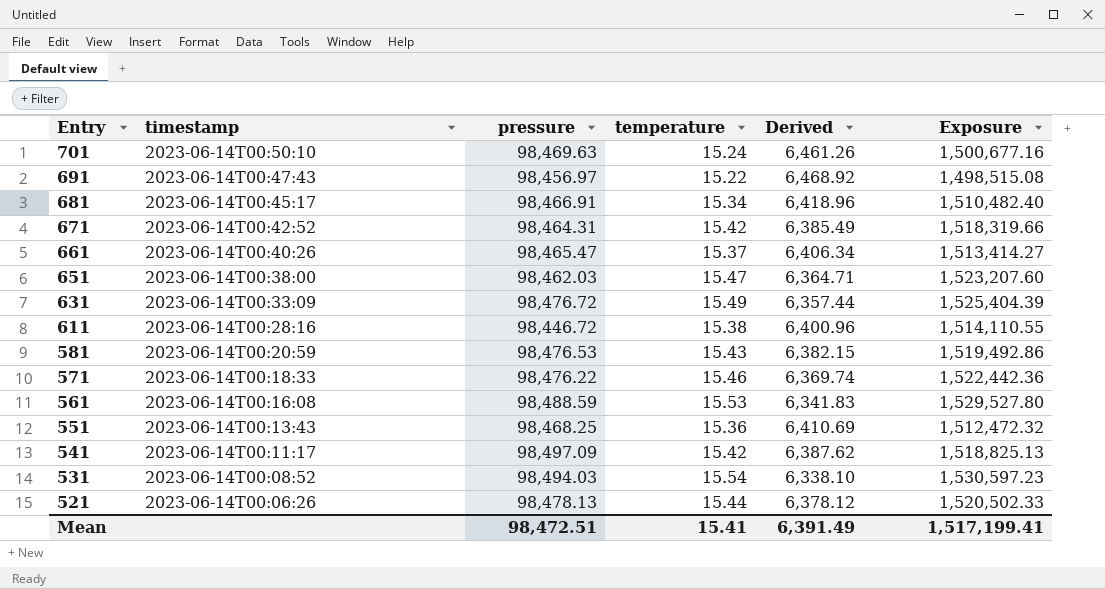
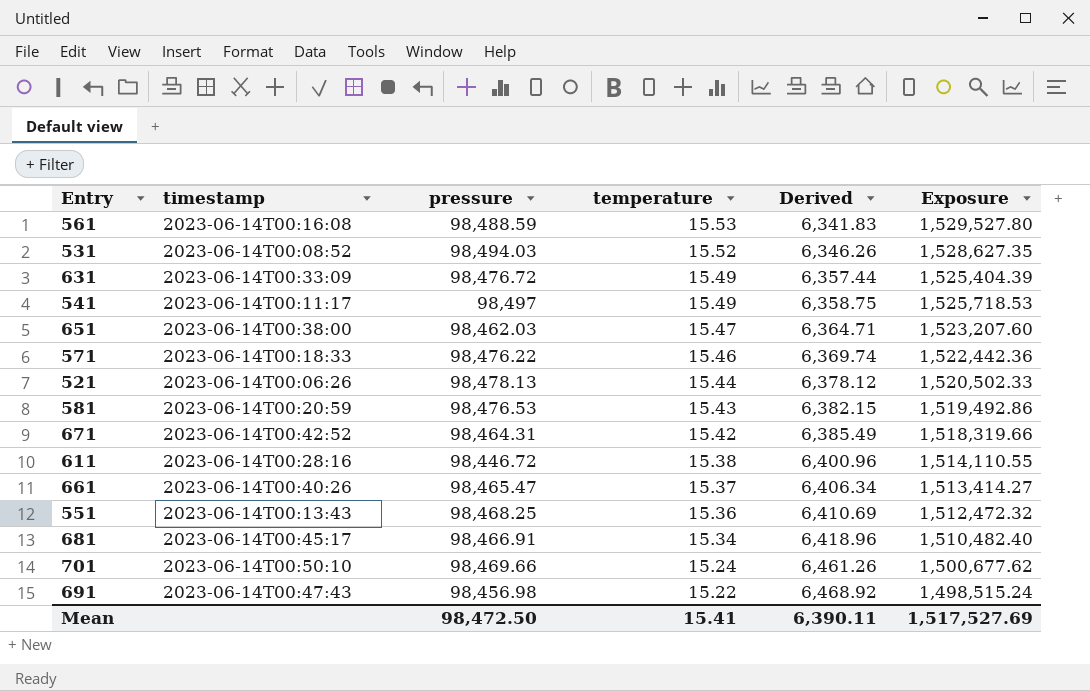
row order: Entry descending -> temperature descending
531 | temperature: 15.54 -> 15.52
531 | Derived: 6,338.10 -> 6,346.26
531 | Exposure: 1,530,597.23 -> 1,528,627.35
541 | pressure: 98,497.09 -> 98,497
541 | temperature: 15.42 -> 15.49
541 | Derived: 6,387.62 -> 6,358.75
541 | Exposure: 1,518,825.13 -> 1,525,718.53
701 | pressure: 98,469.63 -> 98,469.66
701 | Exposure: 1,500,677.16 -> 1,500,677.62
691 | pressure: 98,456.97 -> 98,456.98
691 | Exposure: 1,498,515.08 -> 1,498,515.24
Mean | pressure: 98,472.51 -> 98,472.50
Mean | Derived: 6,391.49 -> 6,390.11
Mean | Exposure: 1,517,199.41 -> 1,517,527.69

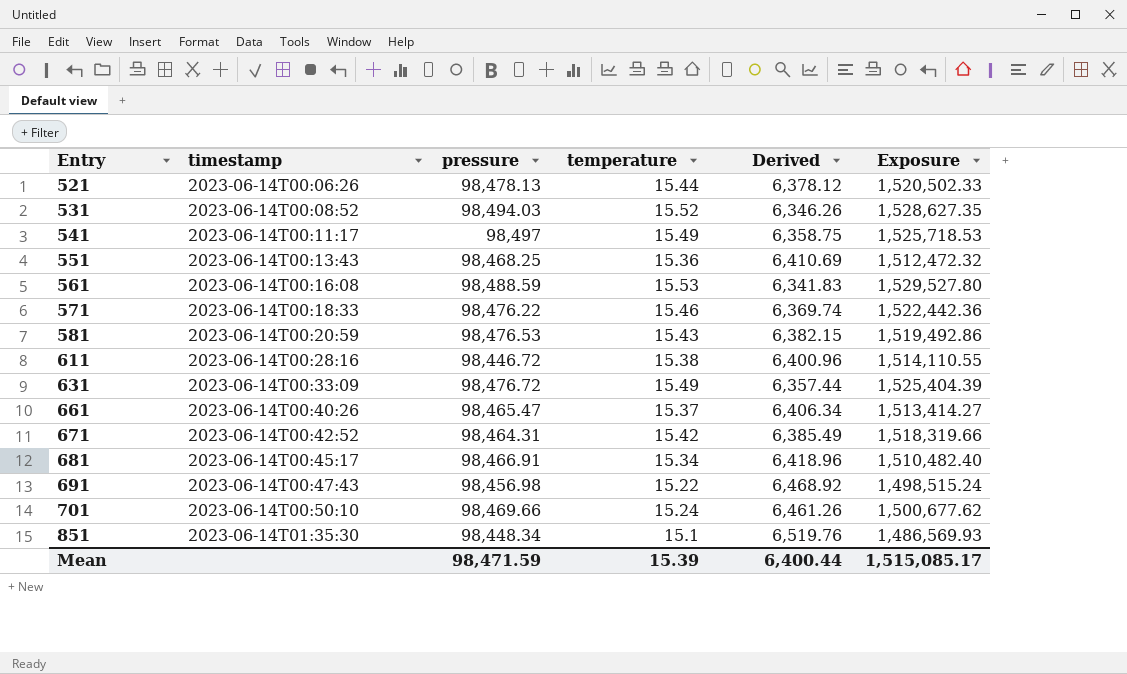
row order: temperature descending -> Entry ascending
row 651: 2023-06-14T00:38:00 | 98,462.03 | 15.47 | 6,364.71 | 1,523,207.60 -> none
row 851: none -> 2023-06-14T01:35:30 | 98,448.34 | 15.1 | 6,519.76 | 1,486,569.93
Mean | pressure: 98,472.50 -> 98,471.59
Mean | temperature: 15.41 -> 15.39
Mean | Derived: 6,390.11 -> 6,400.44
Mean | Exposure: 1,517,527.69 -> 1,515,085.17

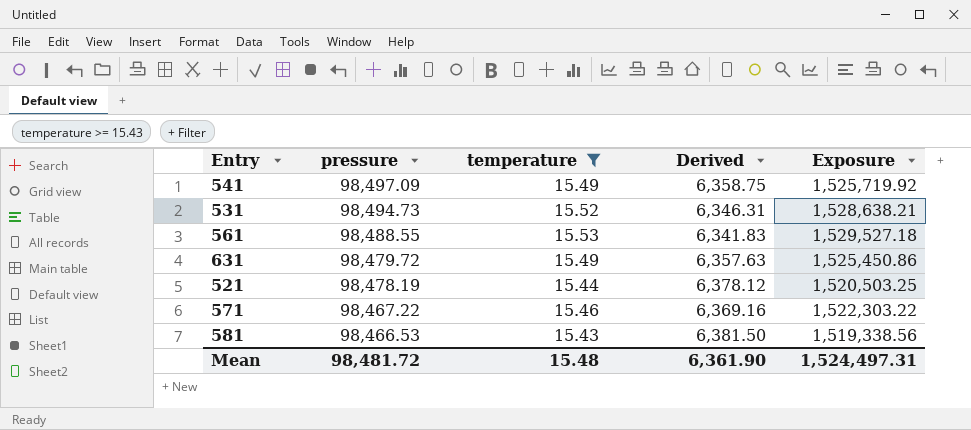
filter: none -> temperature >= 15.43
row order: Entry ascending -> pressure descending
column timestamp | position: 2 -> none
541 | pressure: 98,497 -> 98,497.09
541 | Exposure: 1,525,718.53 -> 1,525,719.92
531 | pressure: 98,494.03 -> 98,494.73
531 | Derived: 6,346.26 -> 6,346.31
531 | Exposure: 1,528,627.35 -> 1,528,638.21
561 | pressure: 98,488.59 -> 98,488.55
561 | Exposure: 1,529,527.80 -> 1,529,527.18
631 | pressure: 98,476.72 -> 98,479.72
631 | Derived: 6,357.44 -> 6,357.63
631 | Exposure: 1,525,404.39 -> 1,525,450.86
521 | pressure: 98,478.13 -> 98,478.19
521 | Exposure: 1,520,502.33 -> 1,520,503.25
571 | pressure: 98,476.22 -> 98,467.22
571 | Derived: 6,369.74 -> 6,369.16
571 | Exposure: 1,522,442.36 -> 1,522,303.22
581 | pressure: 98,476.53 -> 98,466.53
581 | Derived: 6,382.15 -> 6,381.50
581 | Exposure: 1,519,492.86 -> 1,519,338.56
Mean | pressure: 98,471.59 -> 98,481.72
Mean | temperature: 15.39 -> 15.48
Mean | Derived: 6,400.44 -> 6,361.90
Mean | Exposure: 1,515,085.17 -> 1,524,497.31

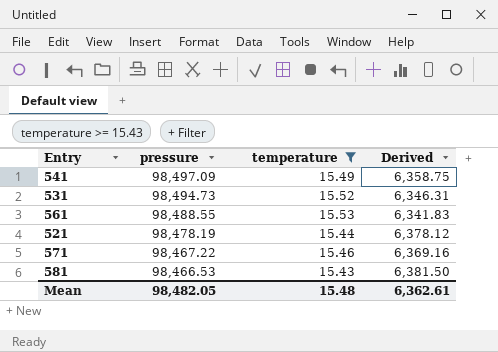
column Exposure | formula: [pressure] * [temperature] -> none
row 631: 98,479.72 | 15.49 | 6,357.63 | 1,525,450.86 -> none
Mean | pressure: 98,481.72 -> 98,482.05
Mean | Derived: 6,361.90 -> 6,362.61

